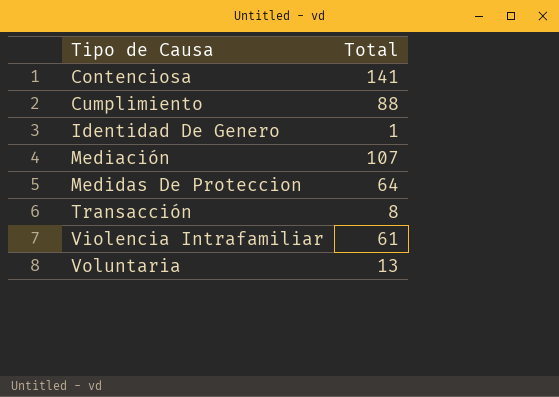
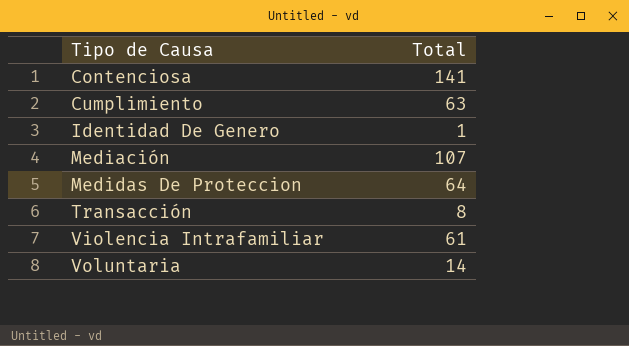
Cumplimiento | Total: 88 -> 63
Voluntaria | Total: 13 -> 14

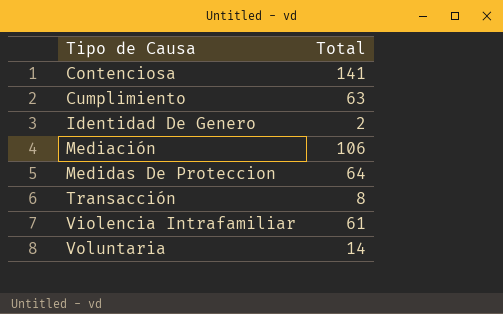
Identidad De Genero | Total: 1 -> 2
Mediación | Total: 107 -> 106

